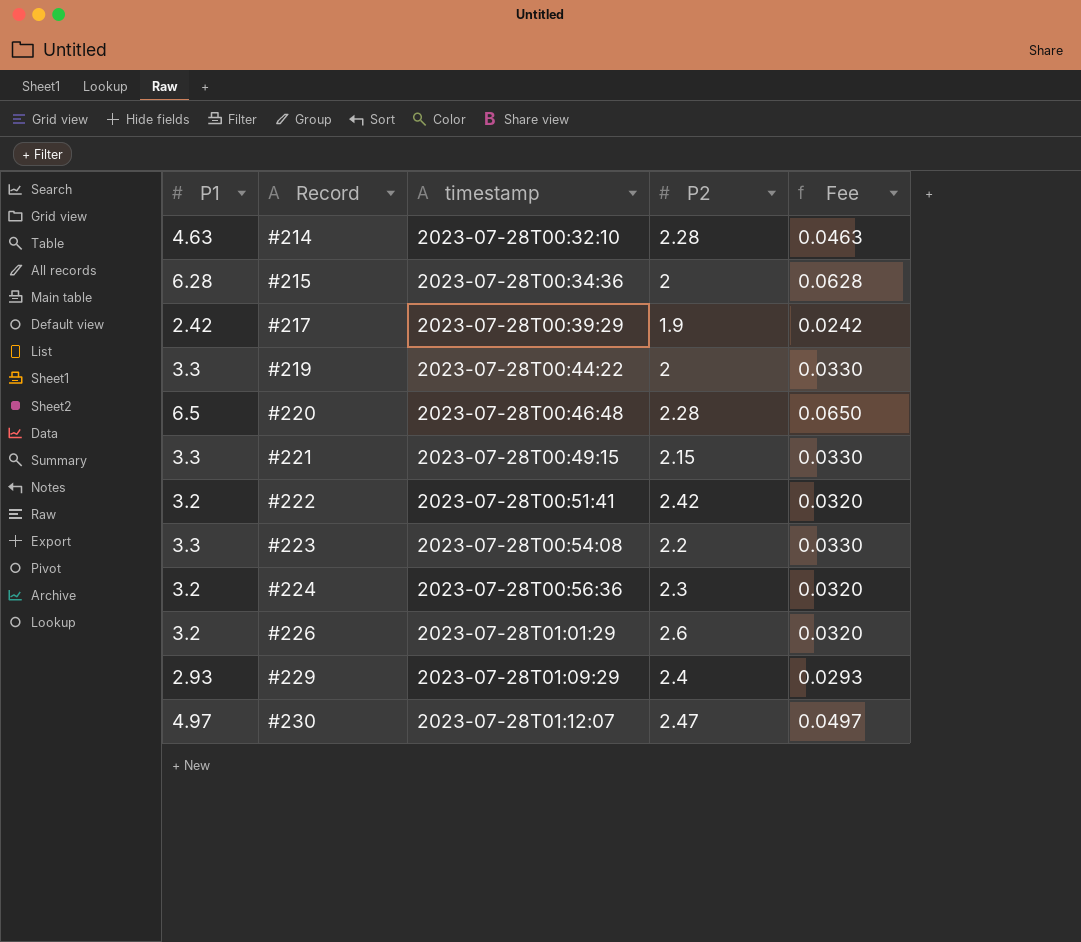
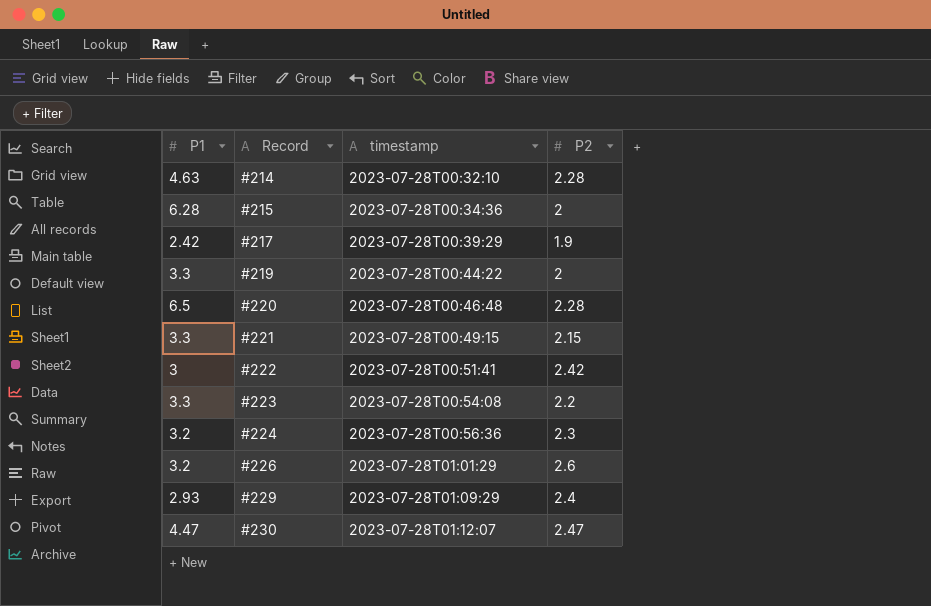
column Fee | formula: [P1] * 0.01 -> none
#222 | P1: 3.2 -> 3
#230 | P1: 4.97 -> 4.47

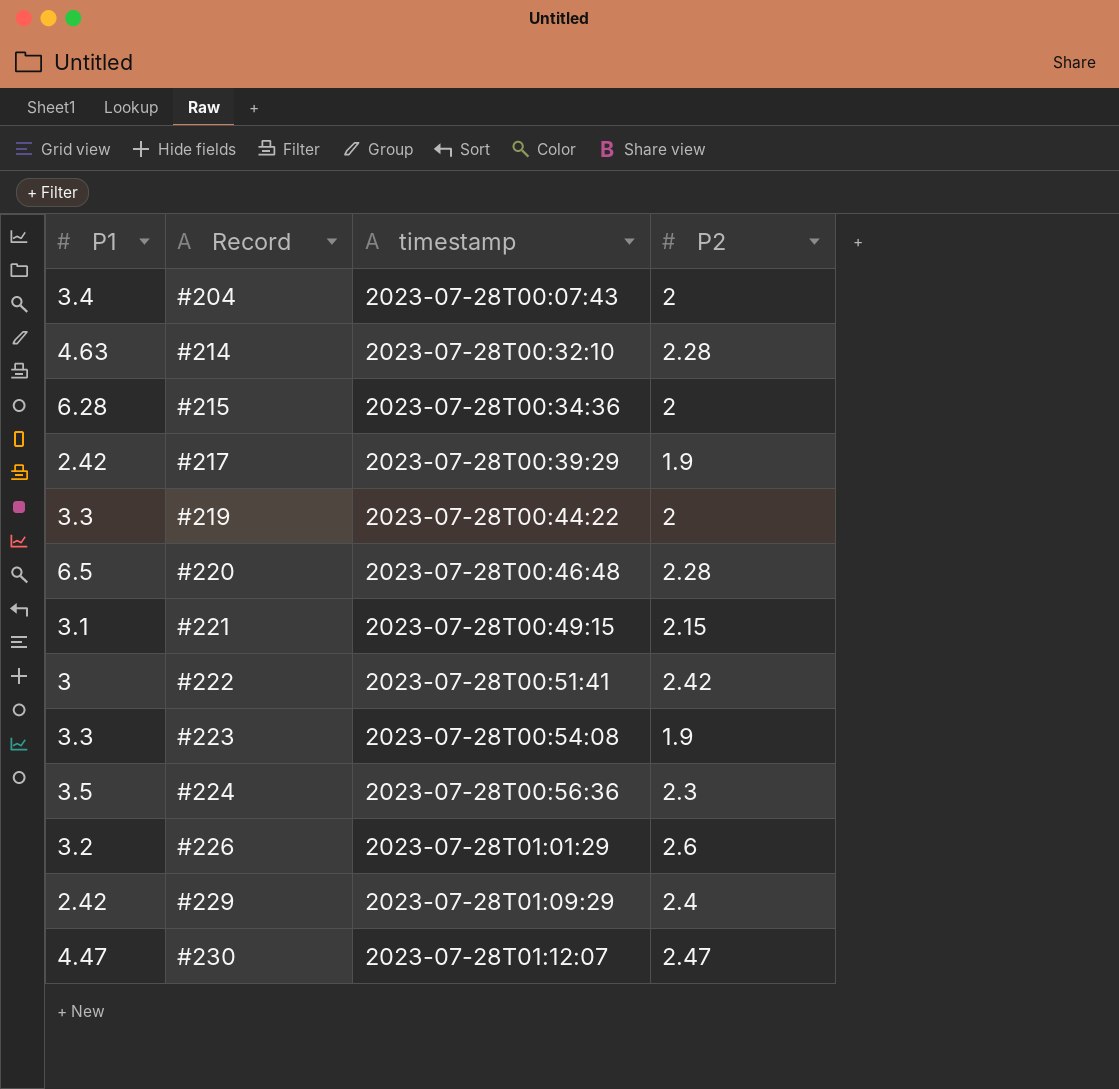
row #204: none -> 3.4 | 2023-07-28T00:07:43 | 2
#221 | P1: 3.3 -> 3.1
#223 | P2: 2.2 -> 1.9
#224 | P1: 3.2 -> 3.5
#229 | P1: 2.93 -> 2.42

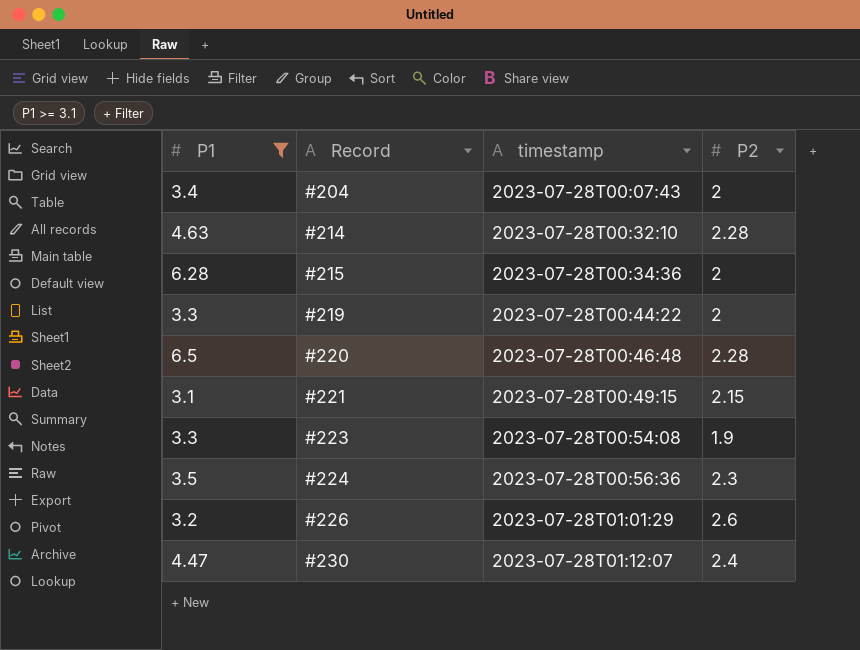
filter: none -> P1 >= 3.1
#230 | P2: 2.47 -> 2.4

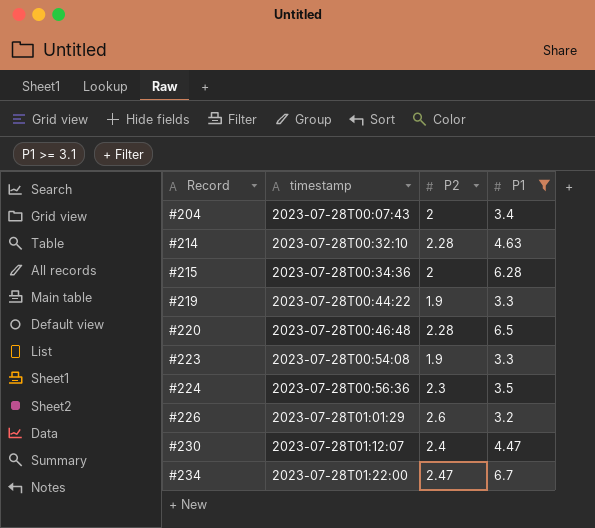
column P1 | position: 1 -> 4
row #221: 3.1 | 2023-07-28T00:49:15 | 2.15 -> none
#219 | P2: 2 -> 1.9
row #234: none -> 2023-07-28T01:22:00 | 2.47 | 6.7

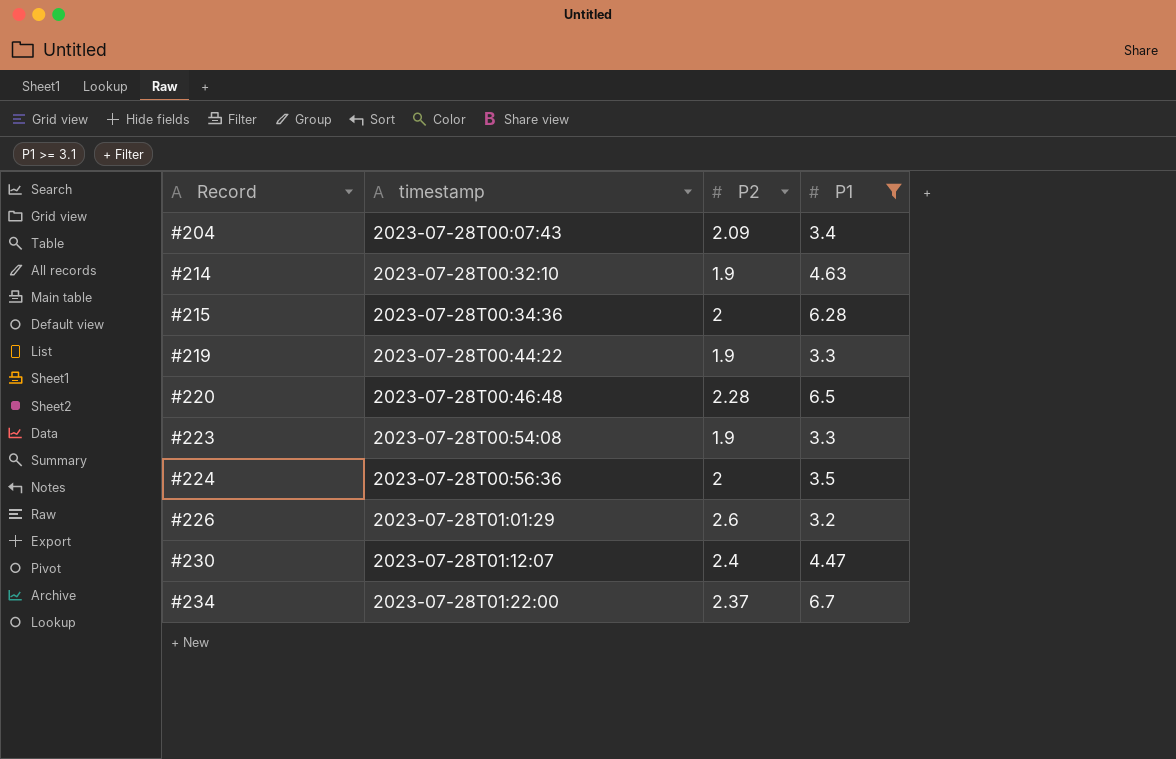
#204 | P2: 2 -> 2.09
#214 | P2: 2.28 -> 1.9
#224 | P2: 2.3 -> 2
#234 | P2: 2.47 -> 2.37

